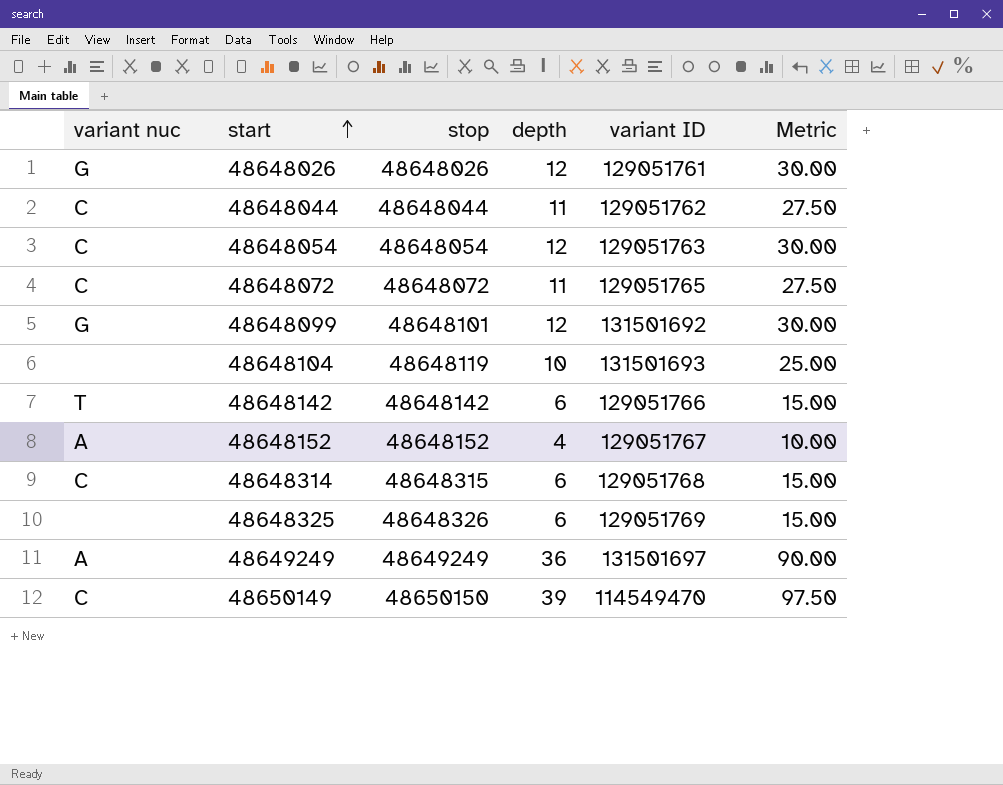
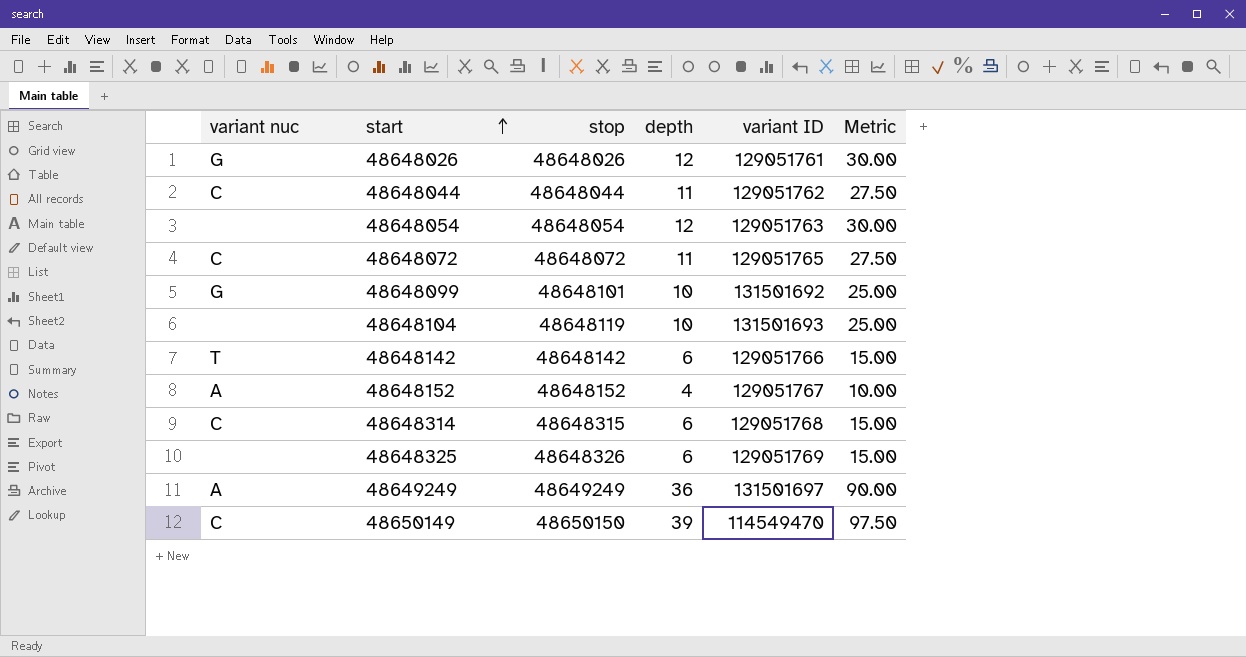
48648054 | variant nuc: C -> none
48648099 | depth: 12 -> 10
48648099 | Metric: 30.00 -> 25.00

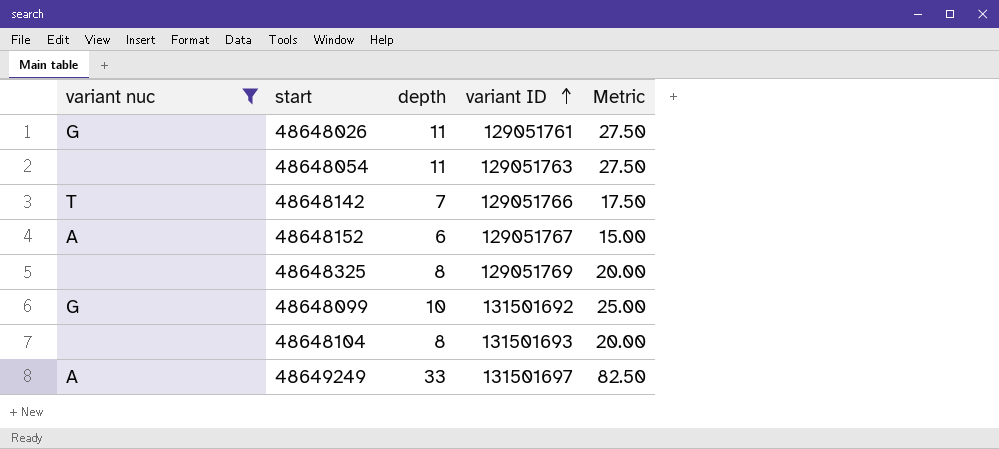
filter: none -> variant nuc != C
row order: start ascending -> variant ID ascending
column stop | position: 3 -> none
48648026 | depth: 12 -> 11
48648026 | Metric: 30.00 -> 27.50
48648054 | depth: 12 -> 11
48648054 | Metric: 30.00 -> 27.50
48648142 | depth: 6 -> 7
48648142 | Metric: 15.00 -> 17.50
48648152 | depth: 4 -> 6
48648152 | Metric: 10.00 -> 15.00
48648325 | depth: 6 -> 8
48648325 | Metric: 15.00 -> 20.00
48648104 | depth: 10 -> 8
48648104 | Metric: 25.00 -> 20.00
48649249 | depth: 36 -> 33
48649249 | Metric: 90.00 -> 82.50

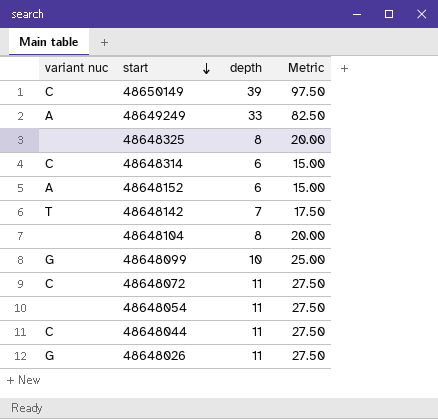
filter: variant nuc != C -> none
row order: variant ID ascending -> start descending
column variant ID | position: 4 -> none

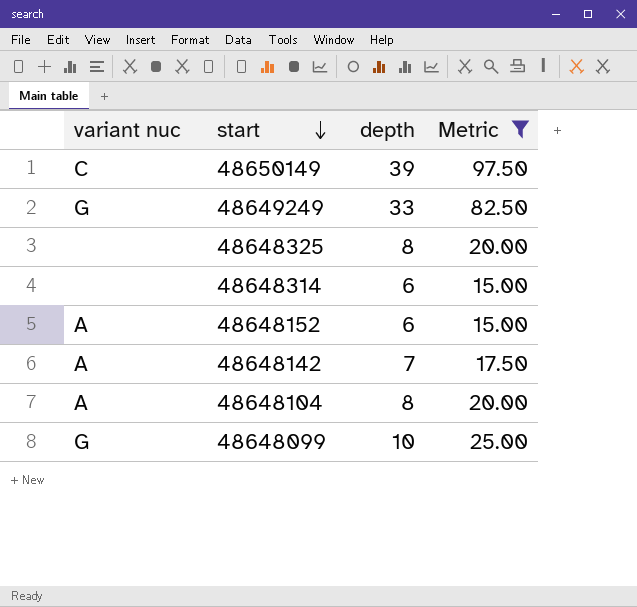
filter: none -> Metric != 27.50
48649249 | variant nuc: A -> G
48648314 | variant nuc: C -> none
48648142 | variant nuc: T -> A
48648104 | variant nuc: none -> A

